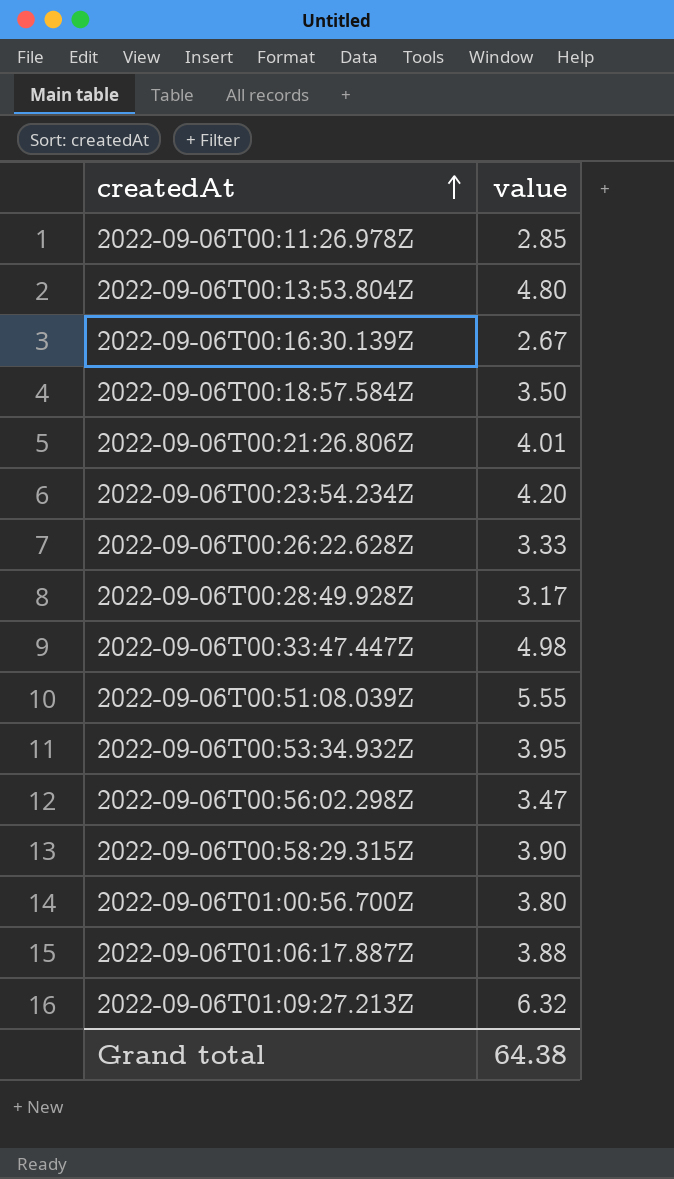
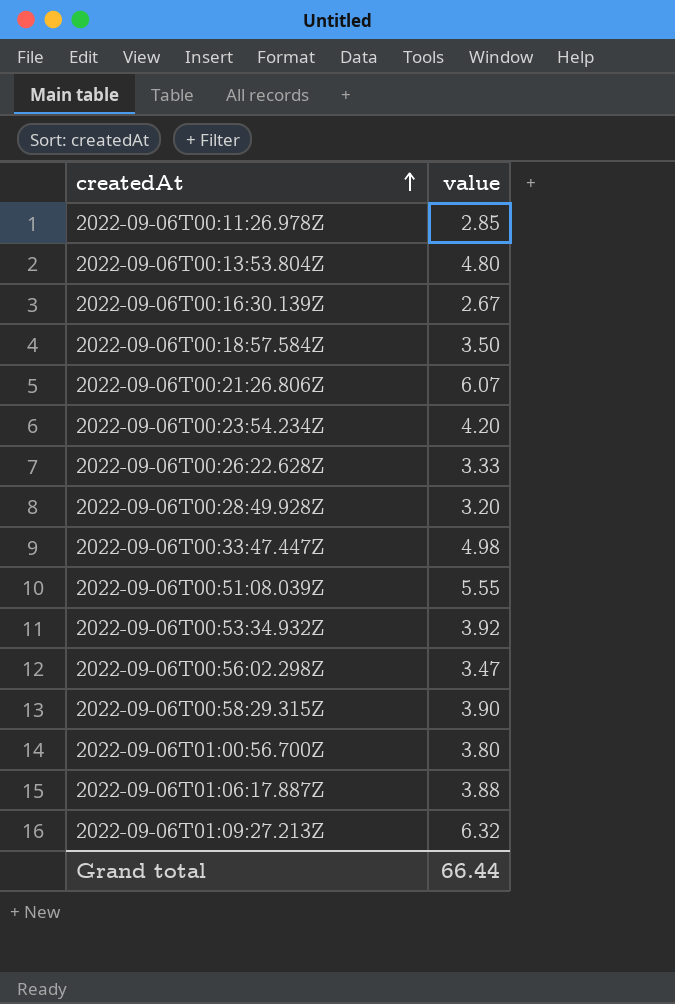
2022-09-06T00:21:26.806Z | value: 4.01 -> 6.07
2022-09-06T00:28:49.928Z | value: 3.17 -> 3.20
2022-09-06T00:53:34.932Z | value: 3.95 -> 3.92
Grand total | value: 64.38 -> 66.44

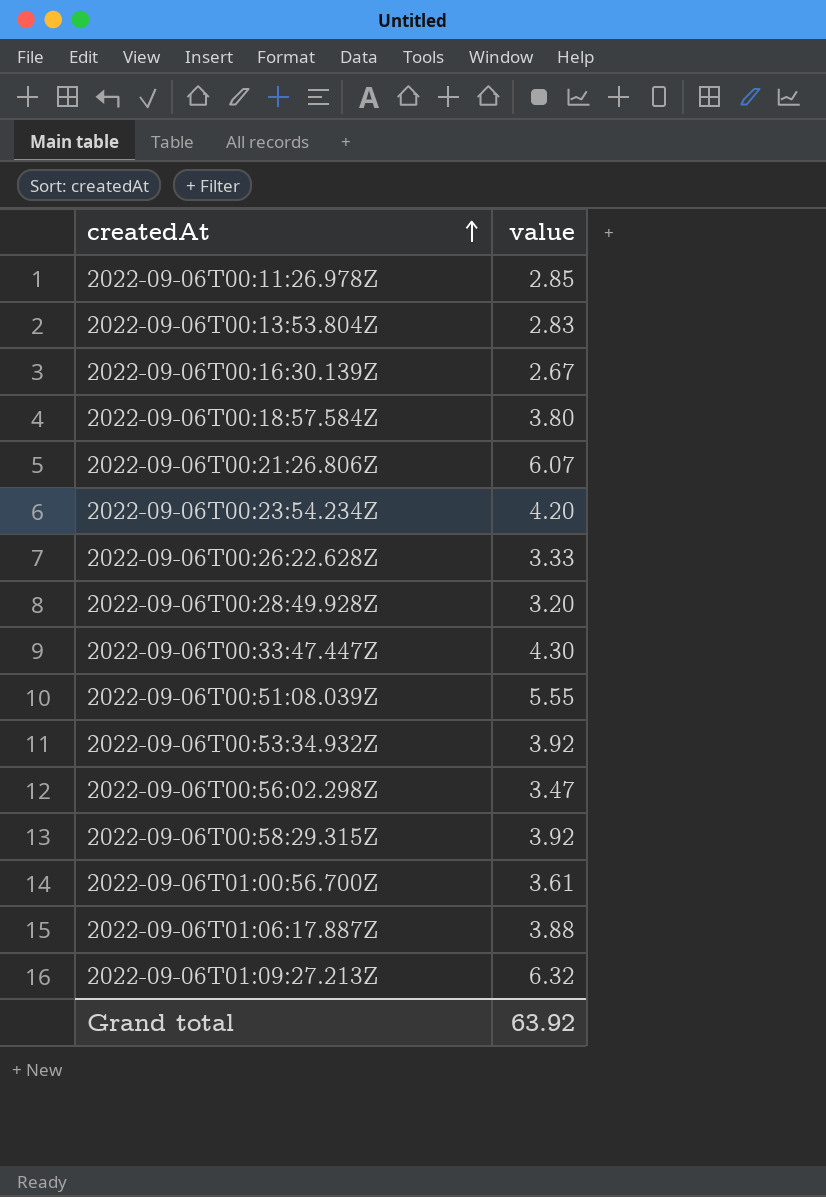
2022-09-06T00:13:53.804Z | value: 4.80 -> 2.83
2022-09-06T00:18:57.584Z | value: 3.50 -> 3.80
2022-09-06T00:33:47.447Z | value: 4.98 -> 4.30
2022-09-06T00:58:29.315Z | value: 3.90 -> 3.92
2022-09-06T01:00:56.700Z | value: 3.80 -> 3.61
Grand total | value: 66.44 -> 63.92

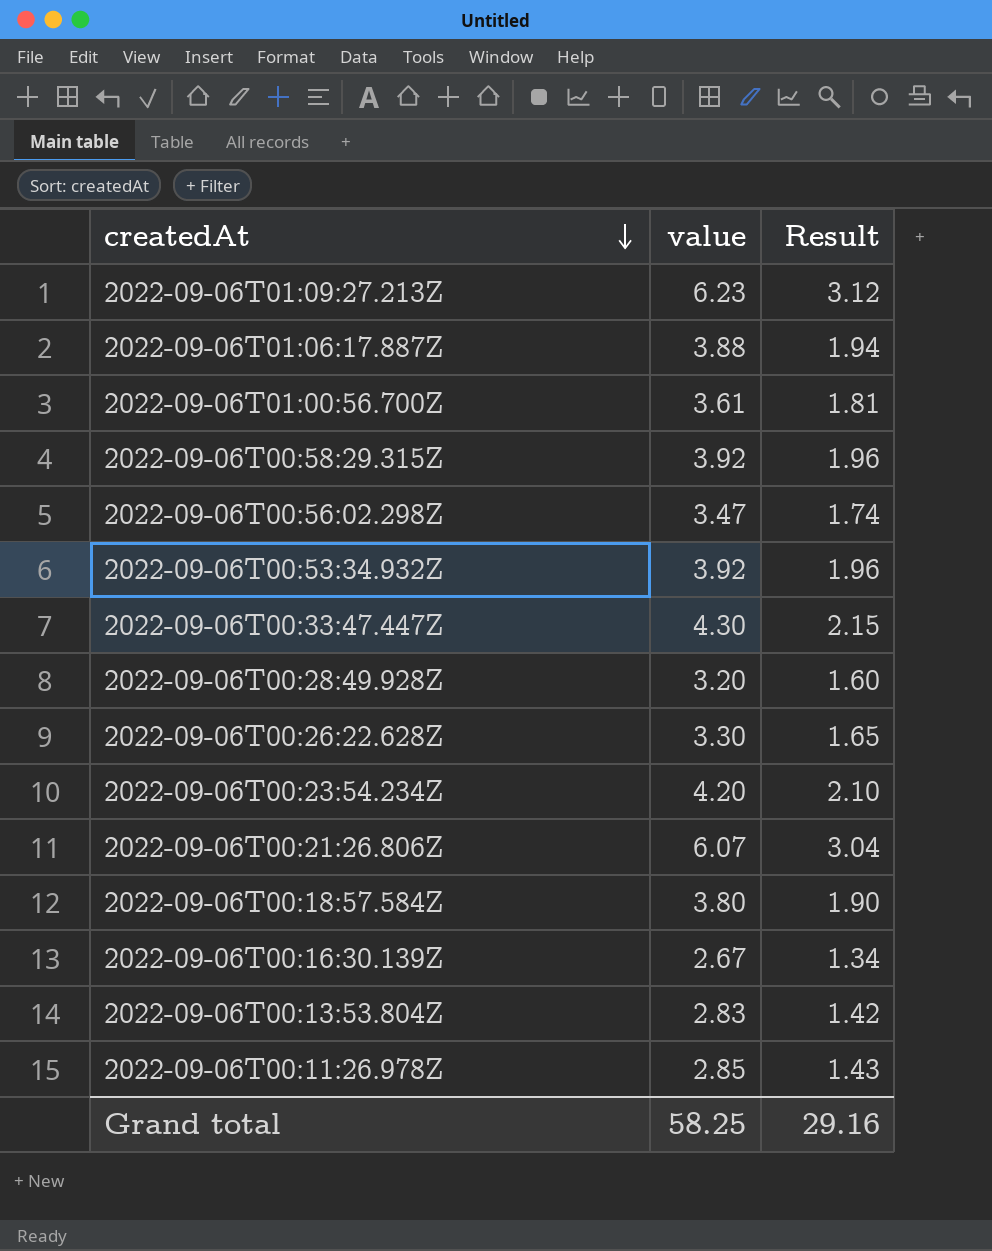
row order: createdAt ascending -> createdAt descending
column Result | formula: none -> [value] * 0.5
row 2022-09-06T00:51:08.039Z: 5.55 -> none
2022-09-06T01:09:27.213Z | value: 6.32 -> 6.23
2022-09-06T00:26:22.628Z | value: 3.33 -> 3.30
Grand total | value: 63.92 -> 58.25

